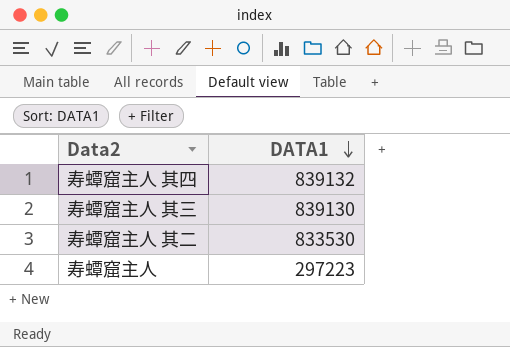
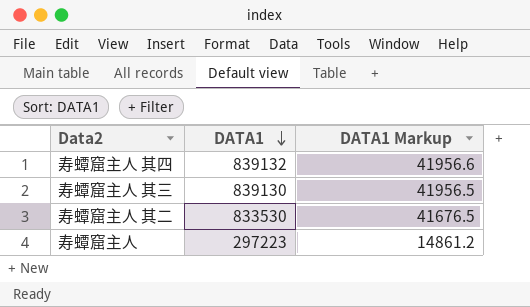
column DATA1 Markup | formula: none -> [DATA1] * 0.05

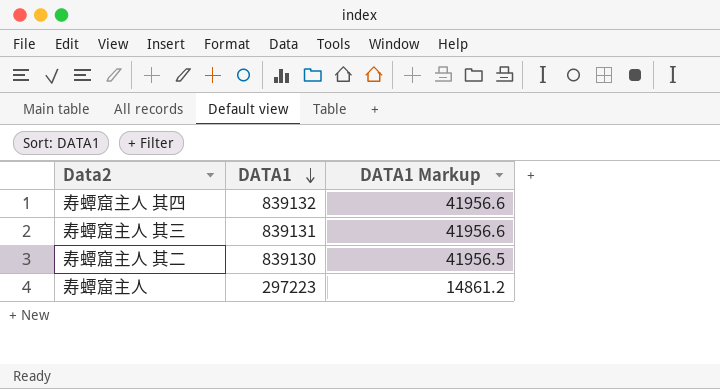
寿蟫窟主人 其三 | DATA1: 839130 -> 839131
寿蟫窟主人 其三 | DATA1 Markup: 41956.5 -> 41956.6
寿蟫窟主人 其二 | DATA1: 833530 -> 839130
寿蟫窟主人 其二 | DATA1 Markup: 41676.5 -> 41956.5

